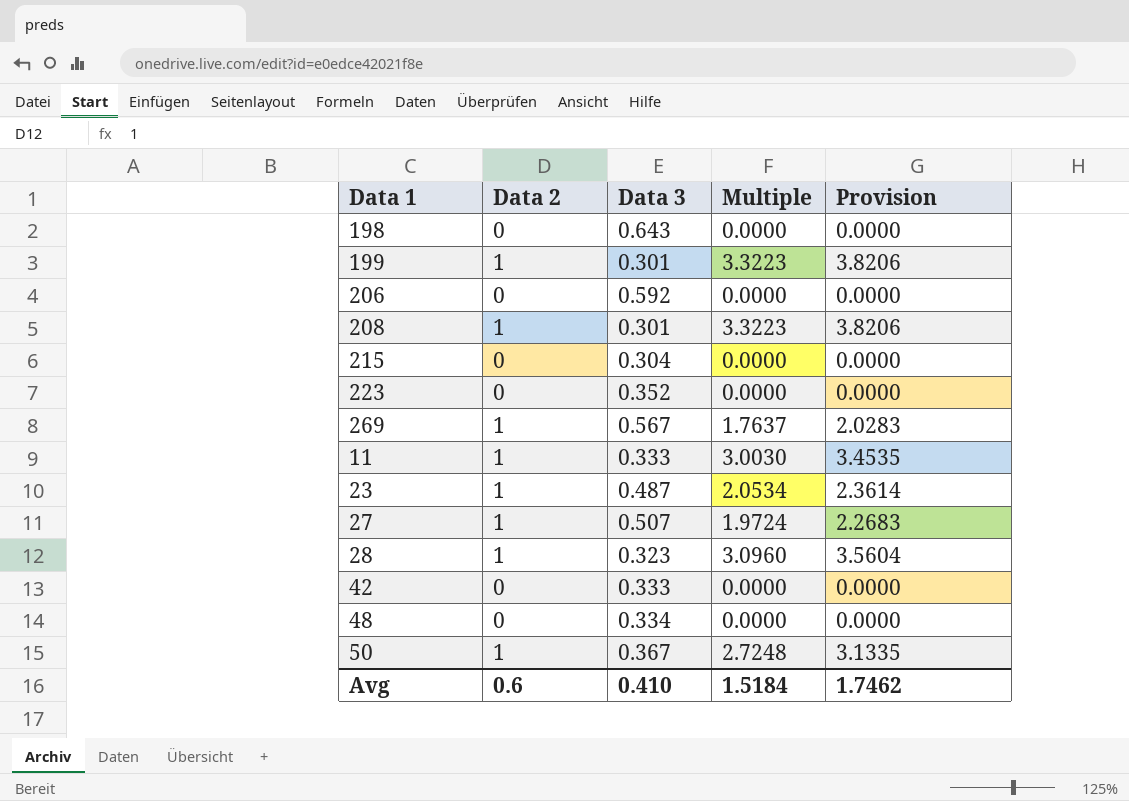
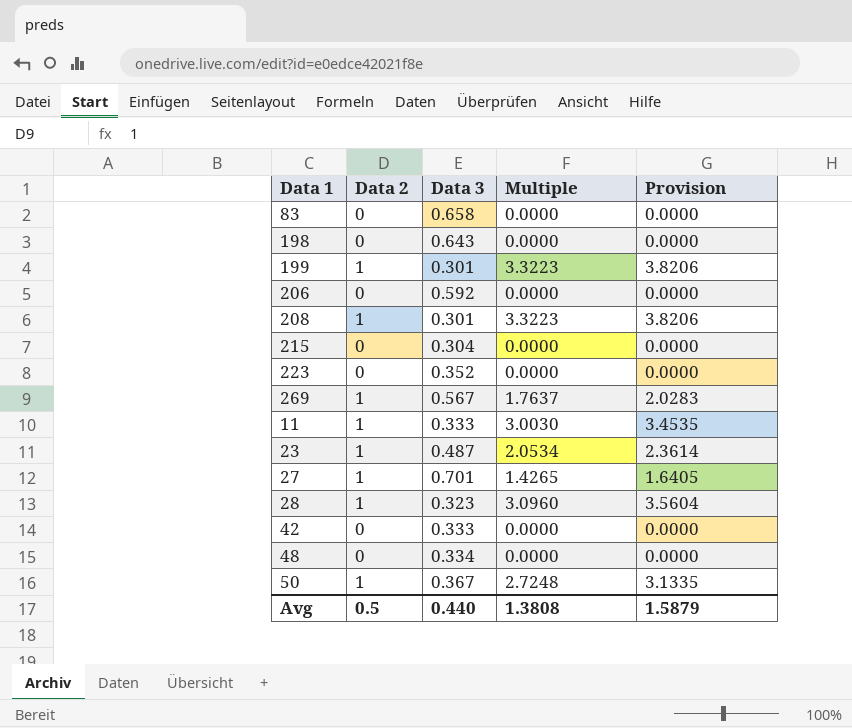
row 83: none -> 0 | 0.658 | 0.0000 | 0.0000
27 | Data 3: 0.507 -> 0.701
27 | Multiple: 1.9724 -> 1.4265
27 | Provision: 2.2683 -> 1.6405
Avg | Data 2: 0.6 -> 0.5
Avg | Data 3: 0.410 -> 0.440
Avg | Multiple: 1.5184 -> 1.3808
Avg | Provision: 1.7462 -> 1.5879

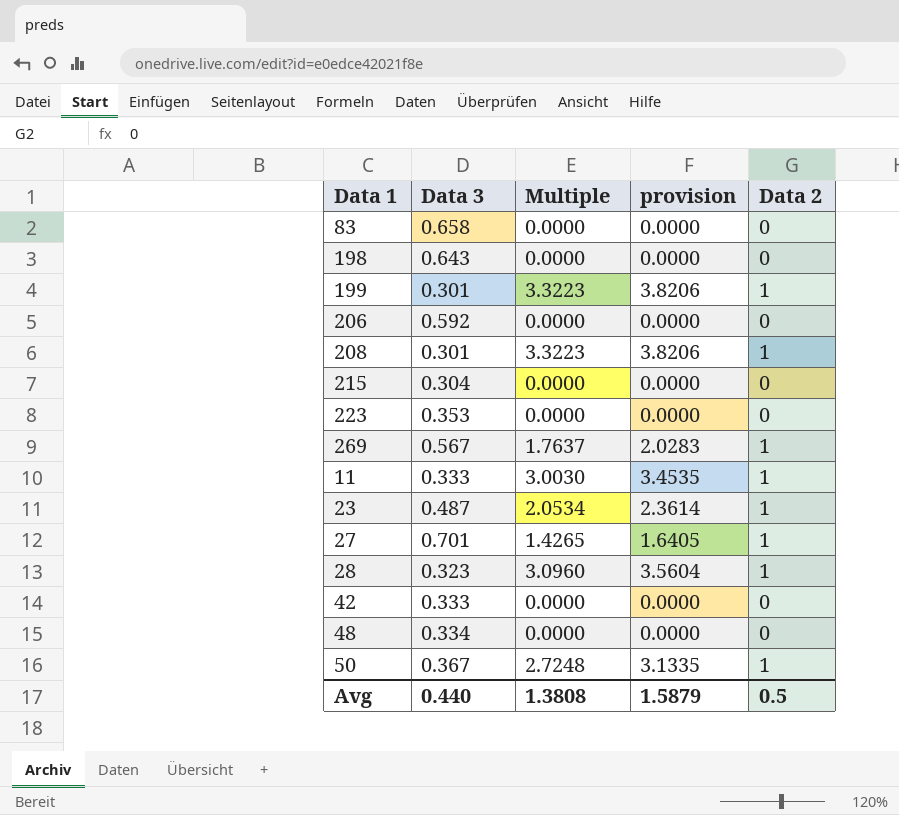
column name: Provision -> provision
column Data 2 | position: 2 -> 5
223 | Data 3: 0.352 -> 0.353

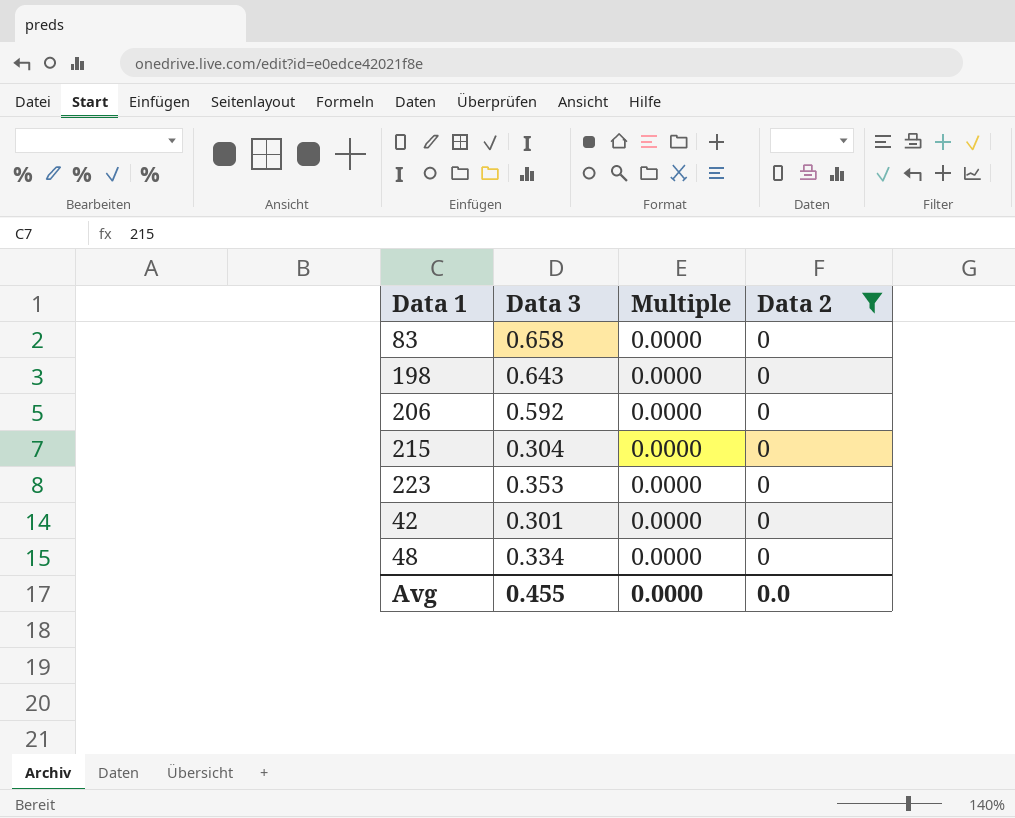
filter: none -> Data 2 = 0
column provision | formula: [Multiple] * 1.15 -> none
42 | Data 3: 0.333 -> 0.301
Avg | Data 3: 0.440 -> 0.455
Avg | Multiple: 1.3808 -> 0.0000
Avg | Data 2: 0.5 -> 0.0

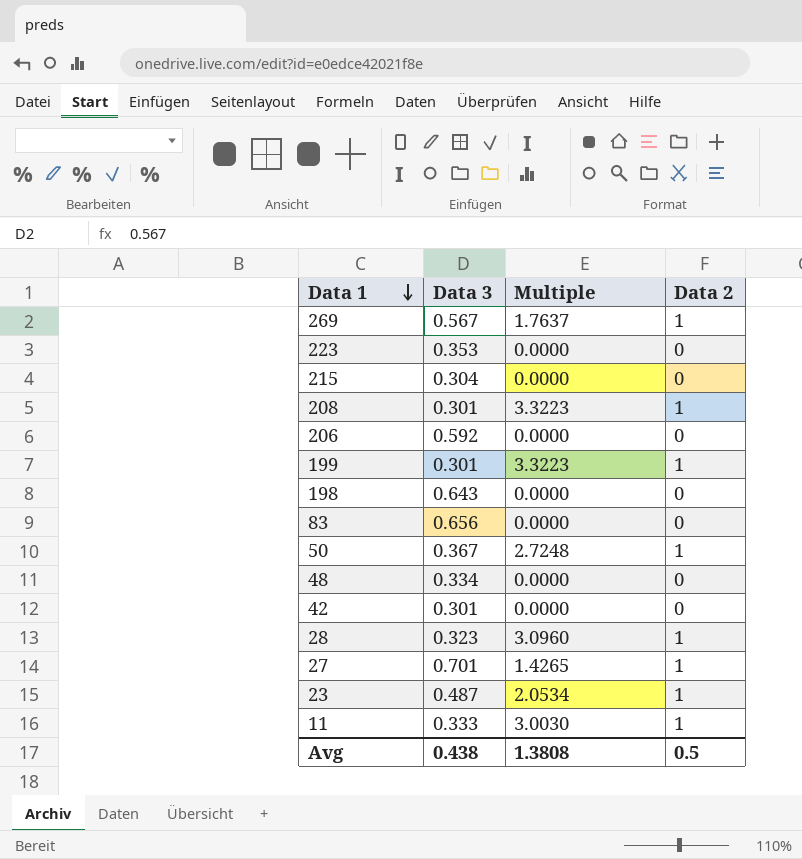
filter: Data 2 = 0 -> none
row order: none -> Data 1 descending
83 | Data 3: 0.658 -> 0.656
Avg | Data 3: 0.455 -> 0.438
Avg | Multiple: 0.0000 -> 1.3808
Avg | Data 2: 0.0 -> 0.5

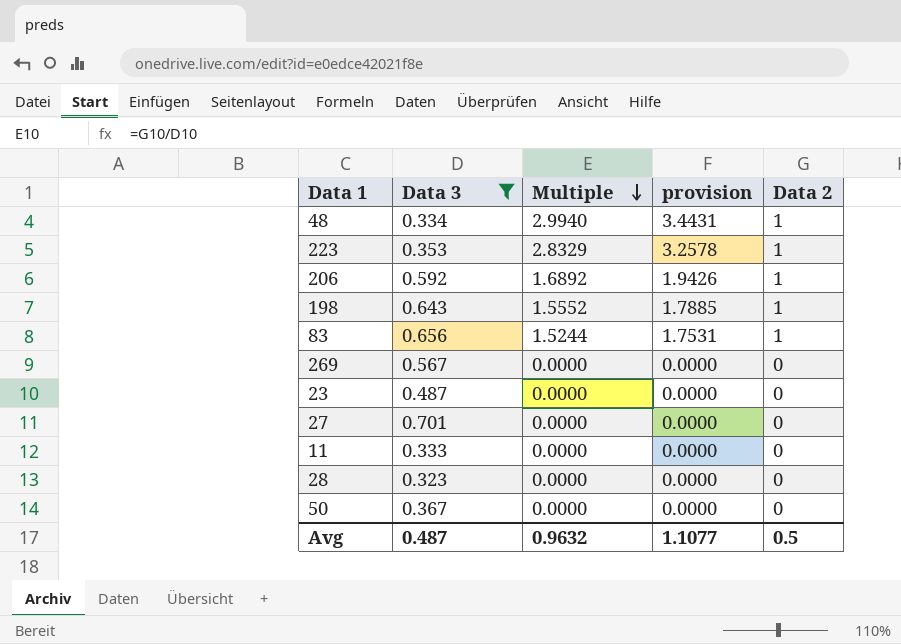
filter: none -> Data 3 >= 0.323
row order: Data 1 descending -> Multiple descending
column provision | formula: none -> [Multiple] * 1.15
48 | Multiple: 0.0000 -> 2.9940
48 | Data 2: 0 -> 1
223 | Multiple: 0.0000 -> 2.8329
223 | Data 2: 0 -> 1
206 | Multiple: 0.0000 -> 1.6892
206 | Data 2: 0 -> 1
198 | Multiple: 0.0000 -> 1.5552
198 | Data 2: 0 -> 1
83 | Multiple: 0.0000 -> 1.5244
83 | Data 2: 0 -> 1
269 | Multiple: 1.7637 -> 0.0000
269 | Data 2: 1 -> 0
23 | Multiple: 2.0534 -> 0.0000
23 | Data 2: 1 -> 0
27 | Multiple: 1.4265 -> 0.0000
27 | Data 2: 1 -> 0
11 | Multiple: 3.0030 -> 0.0000
11 | Data 2: 1 -> 0
28 | Multiple: 3.0960 -> 0.0000
28 | Data 2: 1 -> 0
50 | Multiple: 2.7248 -> 0.0000
50 | Data 2: 1 -> 0
Avg | Data 3: 0.438 -> 0.487
Avg | Multiple: 1.3808 -> 0.9632

